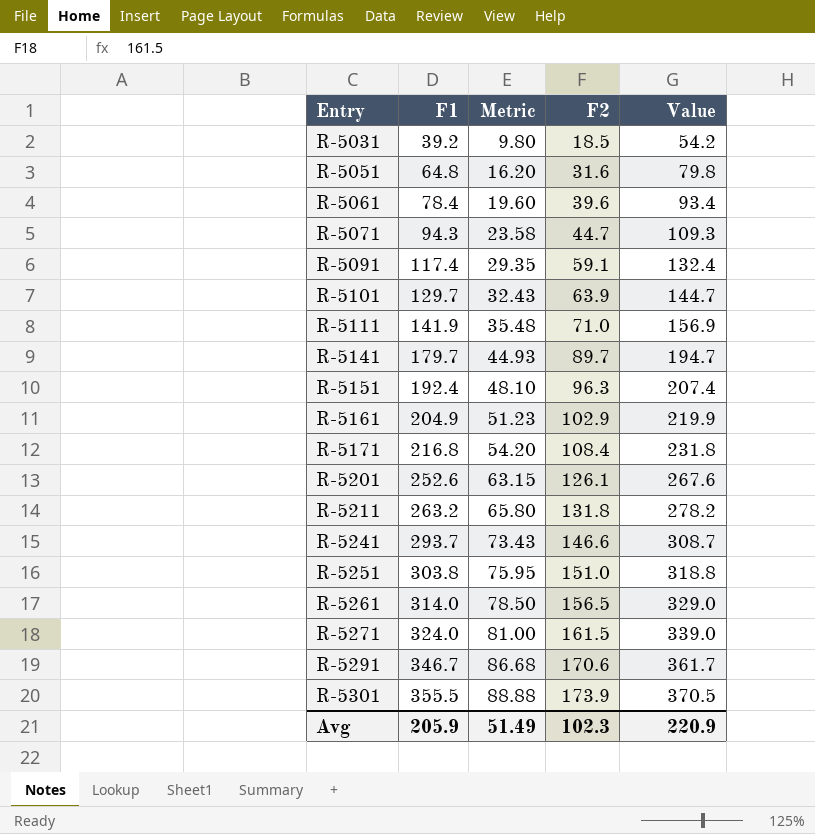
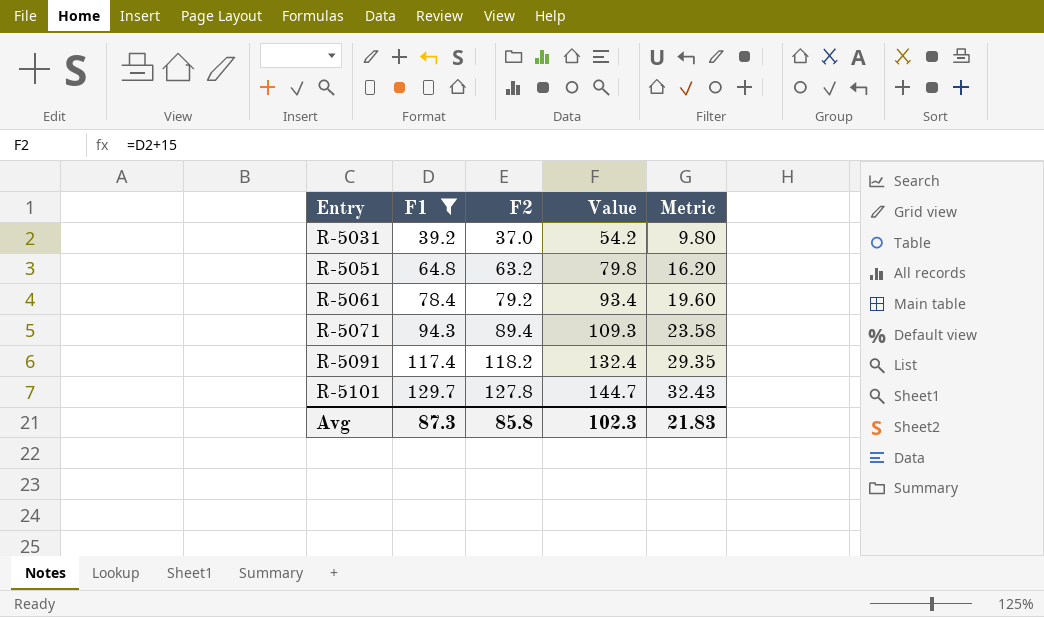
filter: none -> F1 <= 129.7
column Metric | position: 3 -> 5
R-5031 | F2: 18.5 -> 37.0
R-5051 | F2: 31.6 -> 63.2
R-5061 | F2: 39.6 -> 79.2
R-5071 | F2: 44.7 -> 89.4
R-5091 | F2: 59.1 -> 118.2
R-5101 | F2: 63.9 -> 127.8
Avg | F1: 205.9 -> 87.3
Avg | F2: 102.3 -> 85.8
Avg | Value: 220.9 -> 102.3
Avg | Metric: 51.49 -> 21.83

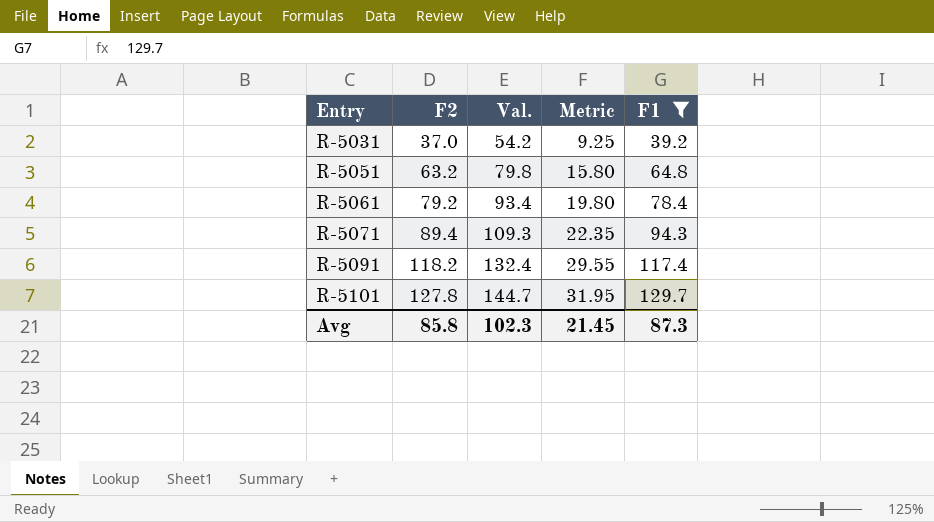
column name: Value -> Val.
column Metric | formula: [F1] * 0.25 -> [F2] * 0.25
column F1 | position: 2 -> 5
Avg | Metric: 21.83 -> 21.45

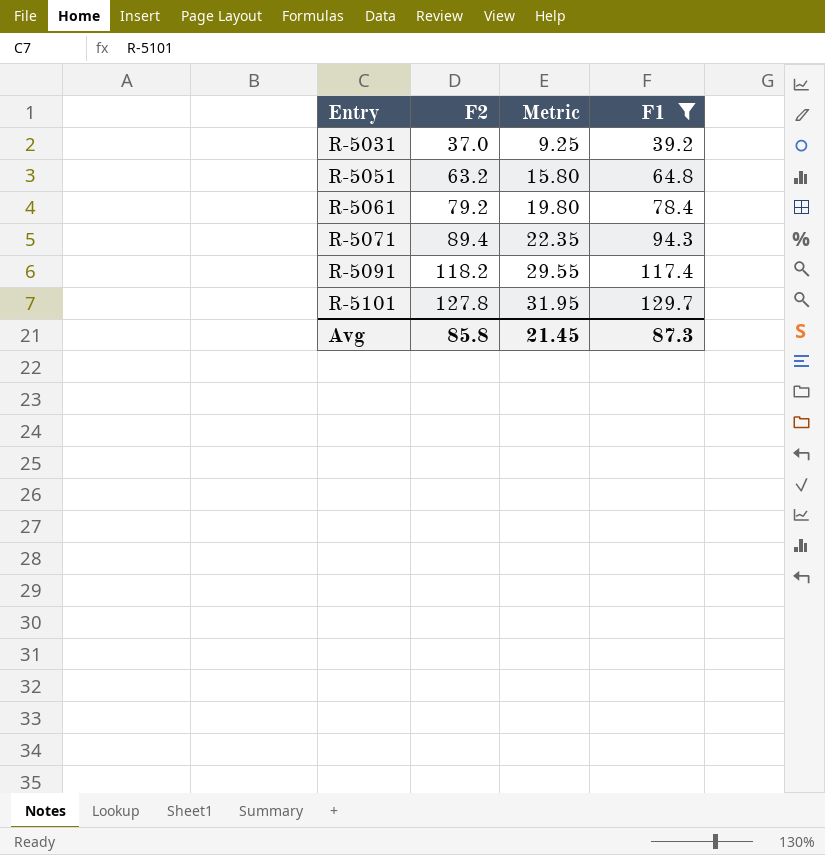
column Val. | formula: [F1] + 15 -> none

